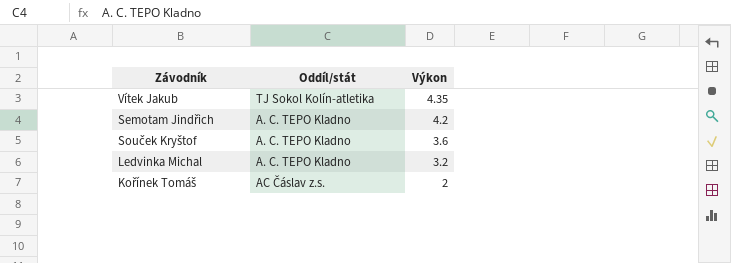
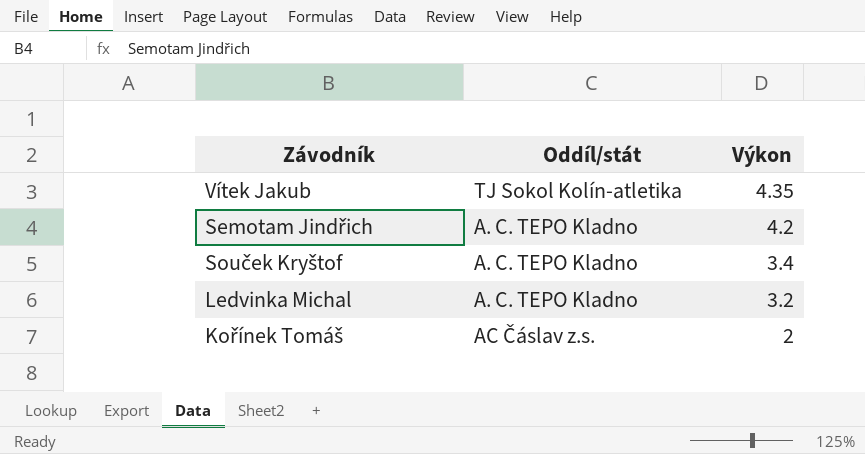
Souček Kryštof | Výkon: 3.6 -> 3.4

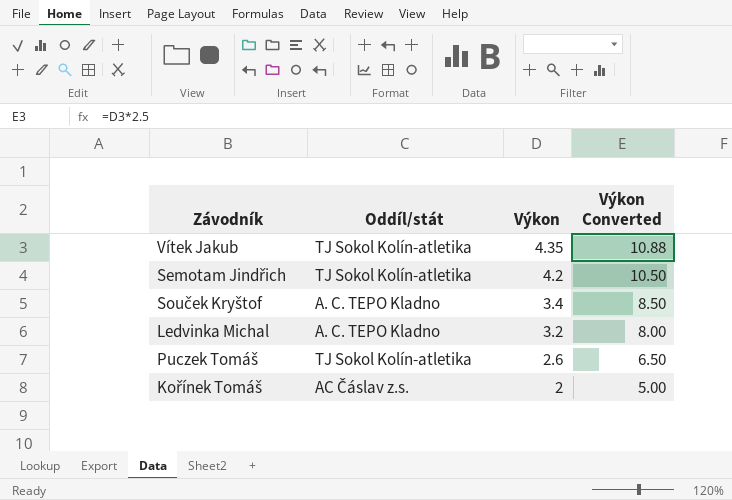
column Výkon Converted | formula: none -> [Výkon] * 2.5
Semotam Jindřich | Oddíl/stát: A. C. TEPO Kladno -> TJ Sokol Kolín-atletika
row Puczek Tomáš: none -> TJ Sokol Kolín-atletika | 2.6 | 6.50

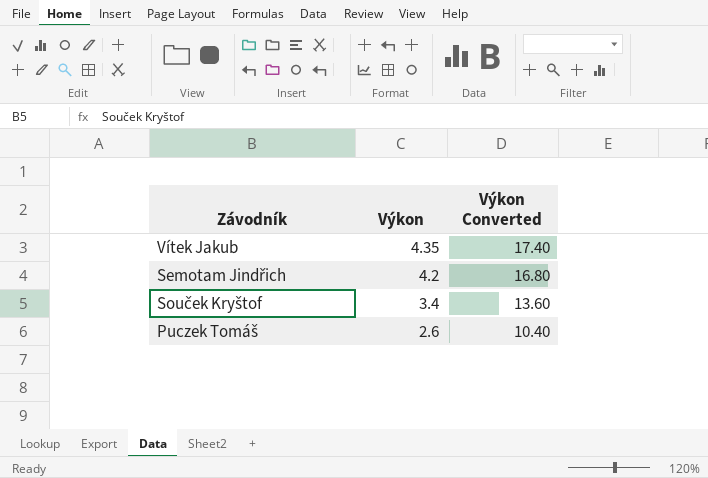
column Oddíl/stát | position: 2 -> none
column Výkon Converted | formula: [Výkon] * 2.5 -> [Výkon] * 4
row Ledvinka Michal: A. C. TEPO Kladno | 3.2 | 8.00 -> none
row Kořínek Tomáš: AC Čáslav z.s. | 2 | 5.00 -> none

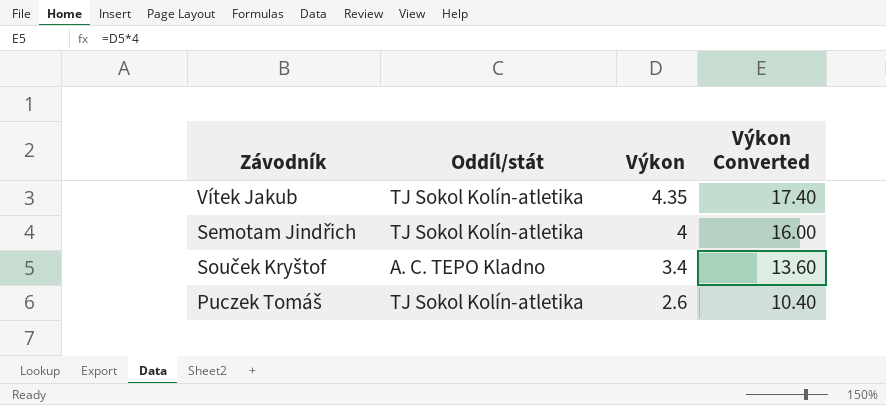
column Oddíl/stát | position: none -> 2
Semotam Jindřich | Výkon: 4.2 -> 4
Semotam Jindřich | Výkon Converted: 16.80 -> 16.00

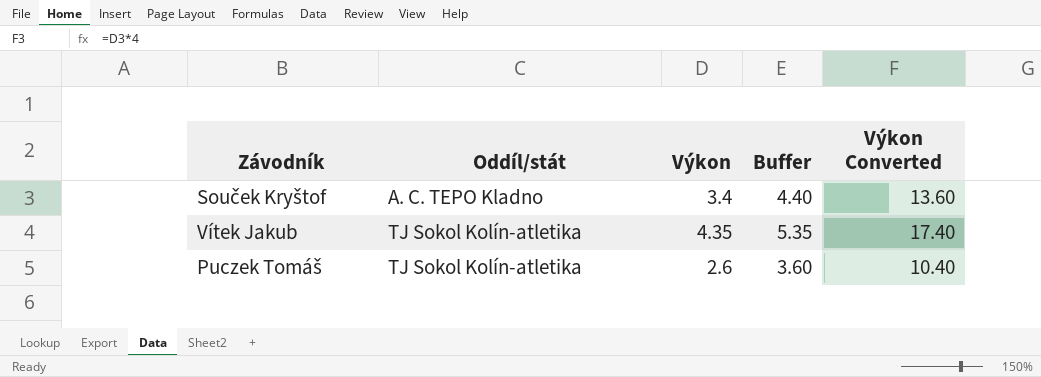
row order: Výkon descending -> Oddíl/stát ascending
column Buffer | formula: none -> [Výkon] + 1
row Semotam Jindřich: TJ Sokol Kolín-atletika | 4 | 16.00 -> none

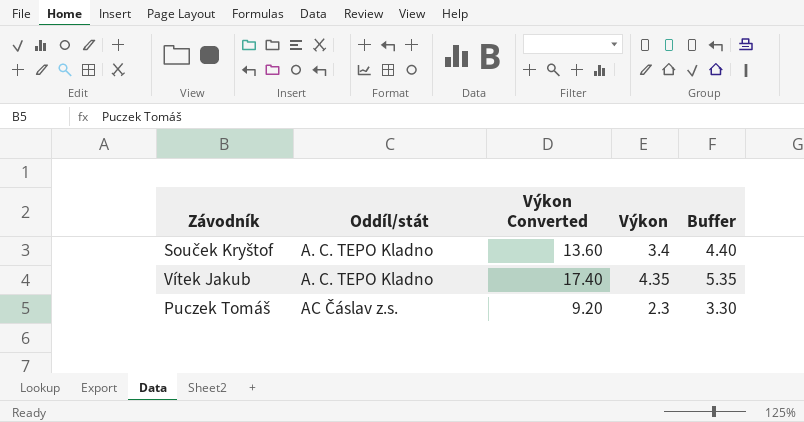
column Výkon Converted | position: 5 -> 3
Vítek Jakub | Oddíl/stát: TJ Sokol Kolín-atletika -> A. C. TEPO Kladno
Puczek Tomáš | Oddíl/stát: TJ Sokol Kolín-atletika -> AC Čáslav z.s.
Puczek Tomáš | Výkon Converted: 10.40 -> 9.20
Puczek Tomáš | Výkon: 2.6 -> 2.3
Puczek Tomáš | Buffer: 3.60 -> 3.30

